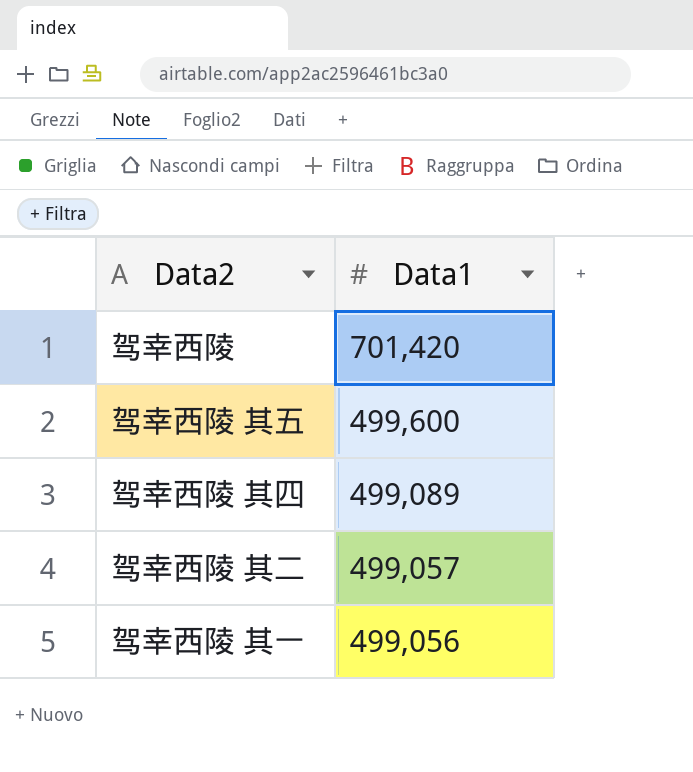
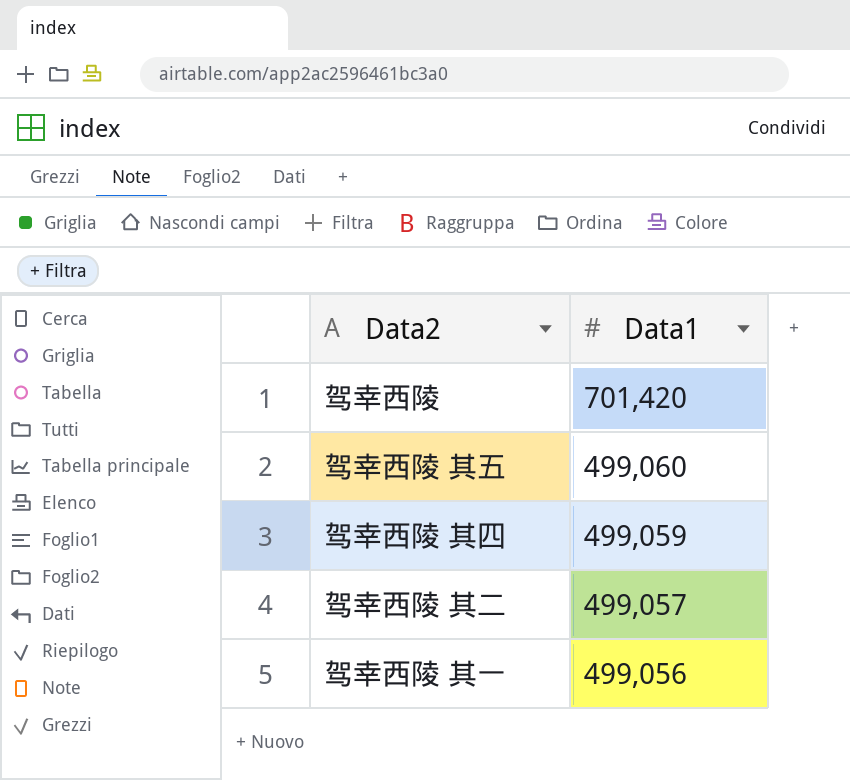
驾幸西陵 其五 | Data1: 499,600 -> 499,060
驾幸西陵 其四 | Data1: 499,089 -> 499,059

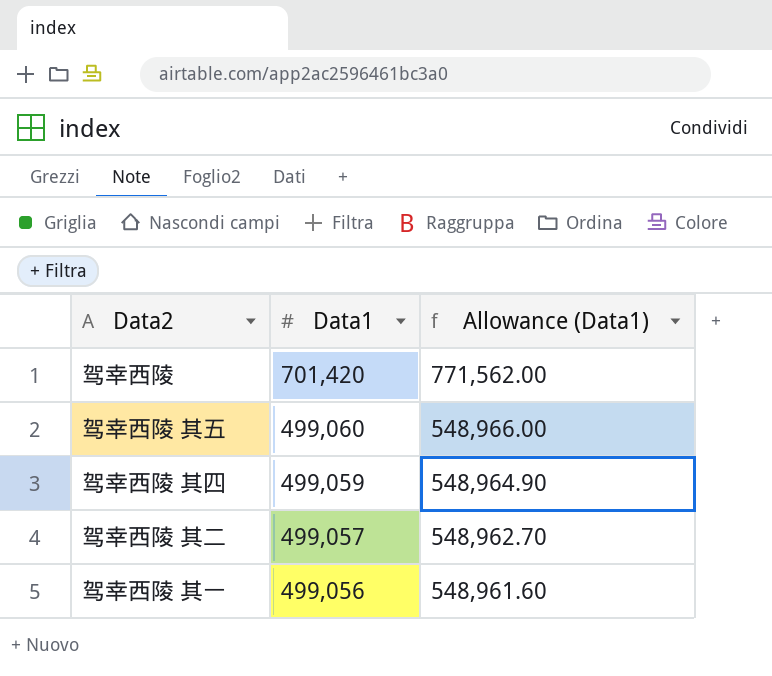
column Allowance (Data1) | formula: none -> [Data1] * 1.1

